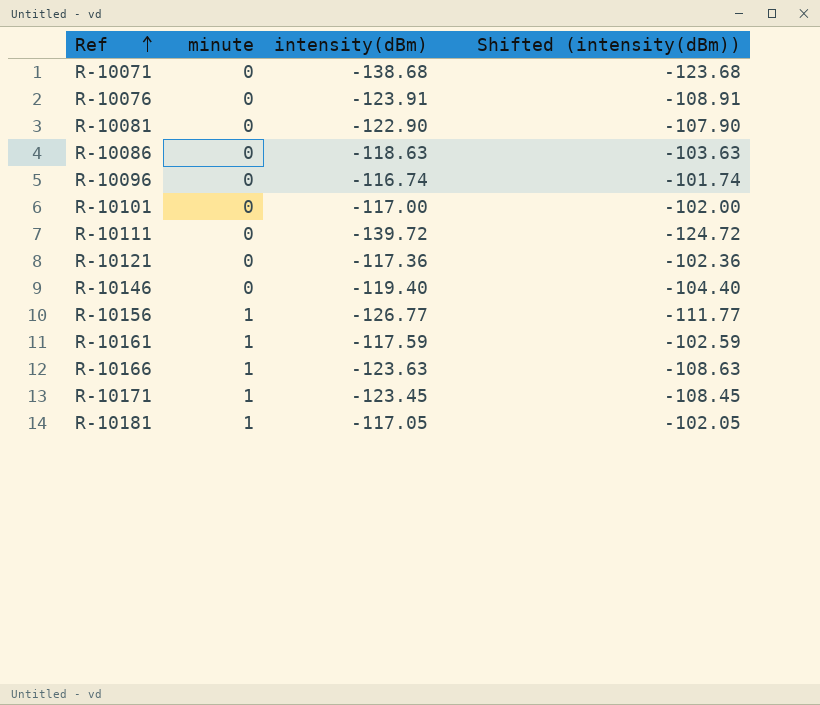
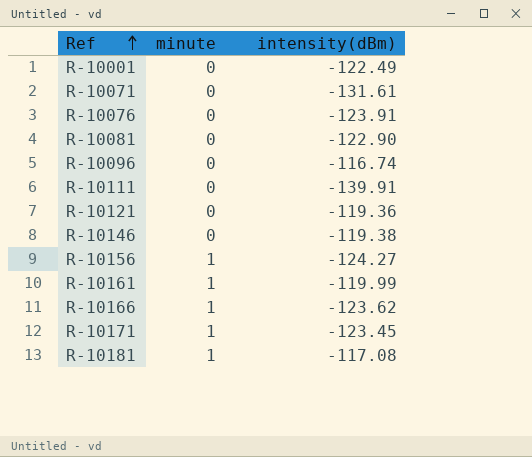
column Shifted (intensity(dBm)) | formula: [intensity(dBm)] + 15 -> none
row R-10086: 0 | -118.63 | -103.63 -> none
row R-10101: 0 | -117.00 | -102.00 -> none
row R-10001: none -> 0 | -122.49
R-10071 | intensity(dBm): -138.68 -> -131.61
R-10111 | intensity(dBm): -139.72 -> -139.91
R-10121 | intensity(dBm): -117.36 -> -119.36
R-10146 | intensity(dBm): -119.40 -> -119.38
R-10156 | intensity(dBm): -126.77 -> -124.27
R-10161 | intensity(dBm): -117.59 -> -119.99
R-10166 | intensity(dBm): -123.63 -> -123.62
R-10181 | intensity(dBm): -117.05 -> -117.08

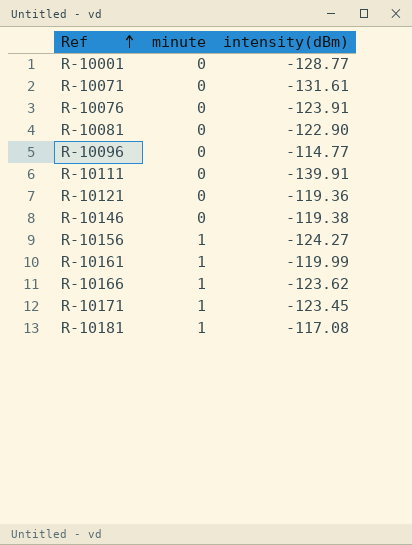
R-10001 | intensity(dBm): -122.49 -> -128.77
R-10096 | intensity(dBm): -116.74 -> -114.77

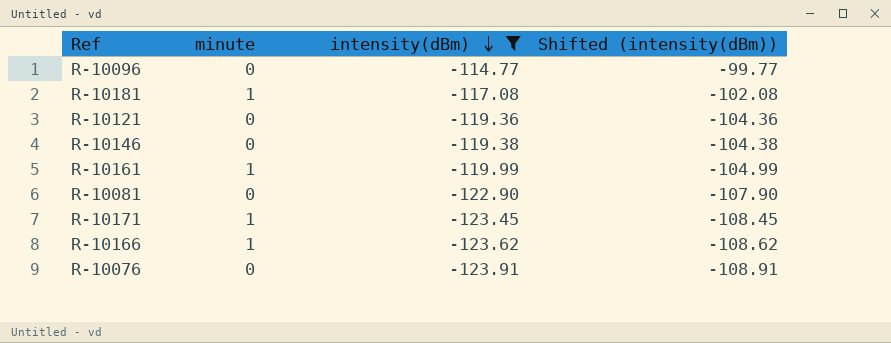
filter: none -> intensity(dBm) >= -123.91
row order: Ref ascending -> intensity(dBm) descending
column Shifted (intensity(dBm)) | formula: none -> [intensity(dBm)] + 15

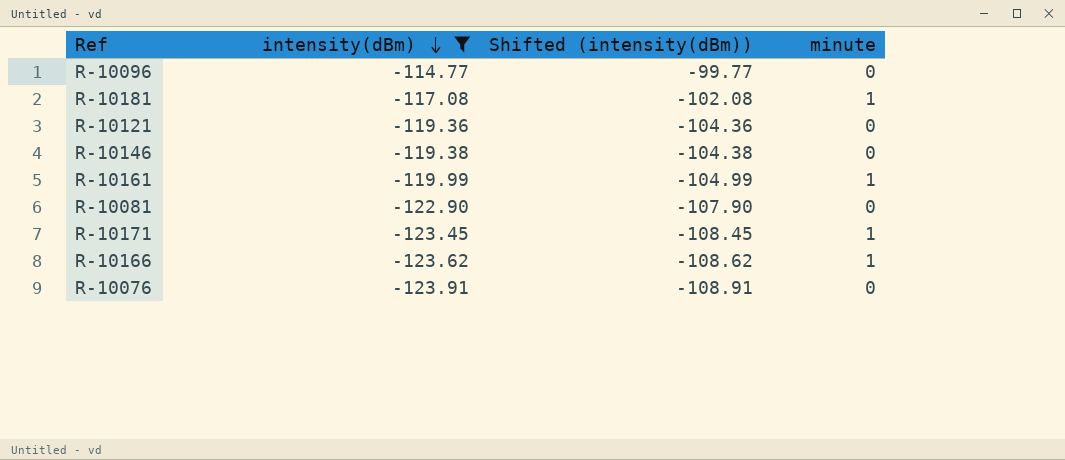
column minute | position: 2 -> 4

